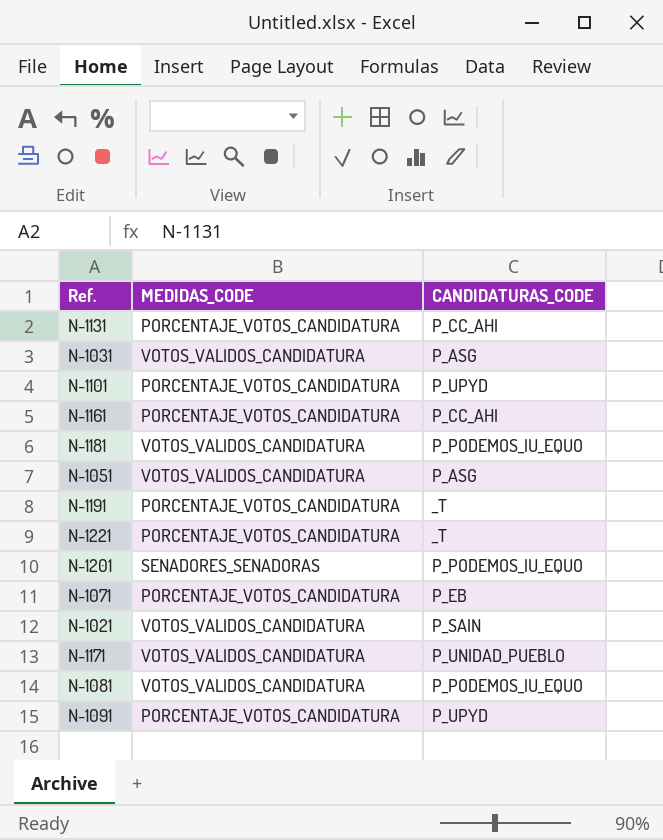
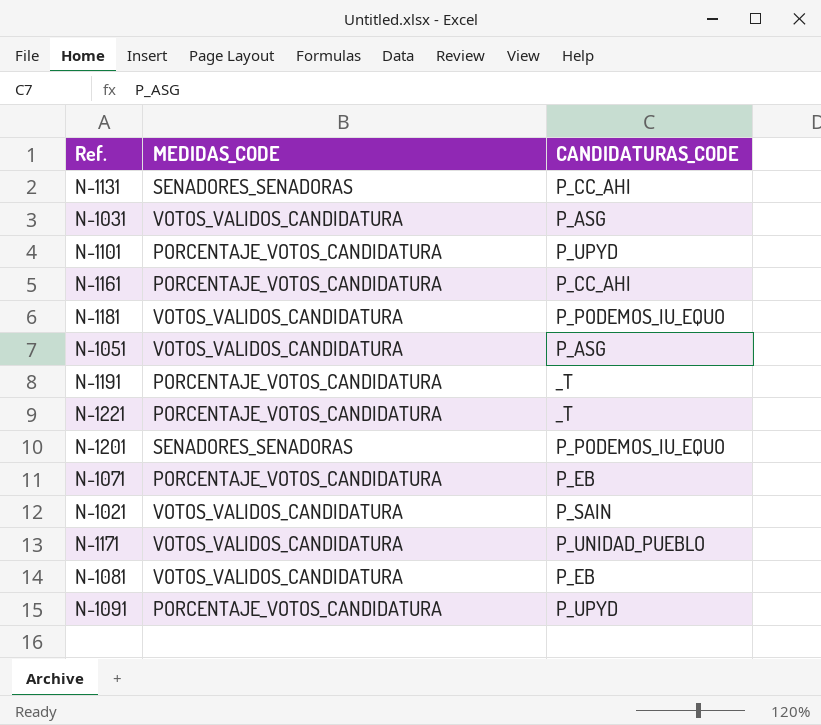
N-1131 | MEDIDAS_CODE: PORCENTAJE_VOTOS_CANDIDATURA -> SENADORES_SENADORAS
N-1081 | CANDIDATURAS_CODE: P_PODEMOS_IU_EQUO -> P_EB

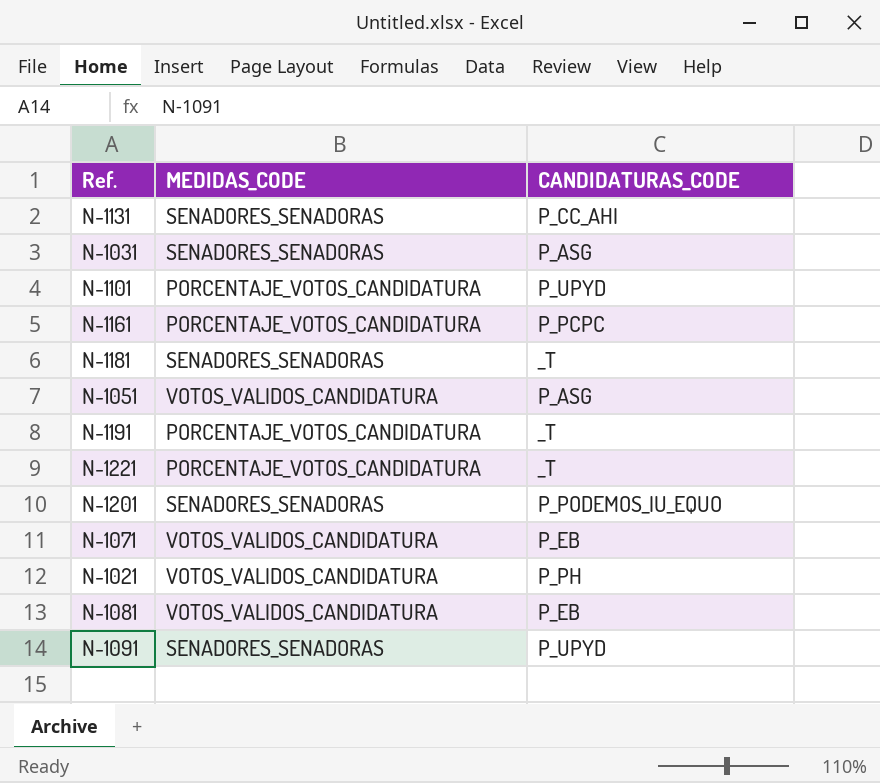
row N-1171: VOTOS_VALIDOS_CANDIDATURA | P_UNIDAD_PUEBLO -> none
N-1031 | MEDIDAS_CODE: VOTOS_VALIDOS_CANDIDATURA -> SENADORES_SENADORAS
N-1161 | CANDIDATURAS_CODE: P_CC_AHI -> P_PCPC
N-1181 | MEDIDAS_CODE: VOTOS_VALIDOS_CANDIDATURA -> SENADORES_SENADORAS
N-1181 | CANDIDATURAS_CODE: P_PODEMOS_IU_EQUO -> _T
N-1071 | MEDIDAS_CODE: PORCENTAJE_VOTOS_CANDIDATURA -> VOTOS_VALIDOS_CANDIDATURA
N-1021 | CANDIDATURAS_CODE: P_SAIN -> P_PH
N-1091 | MEDIDAS_CODE: PORCENTAJE_VOTOS_CANDIDATURA -> SENADORES_SENADORAS

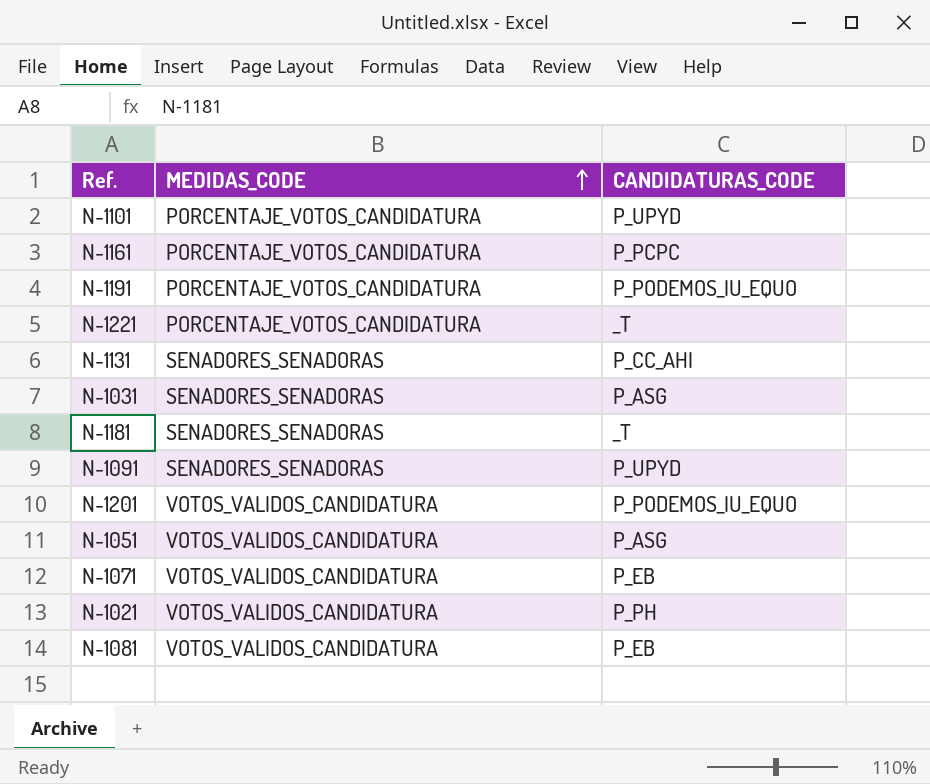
row order: none -> MEDIDAS_CODE ascending
N-1191 | CANDIDATURAS_CODE: _T -> P_PODEMOS_IU_EQUO
N-1201 | MEDIDAS_CODE: SENADORES_SENADORAS -> VOTOS_VALIDOS_CANDIDATURA

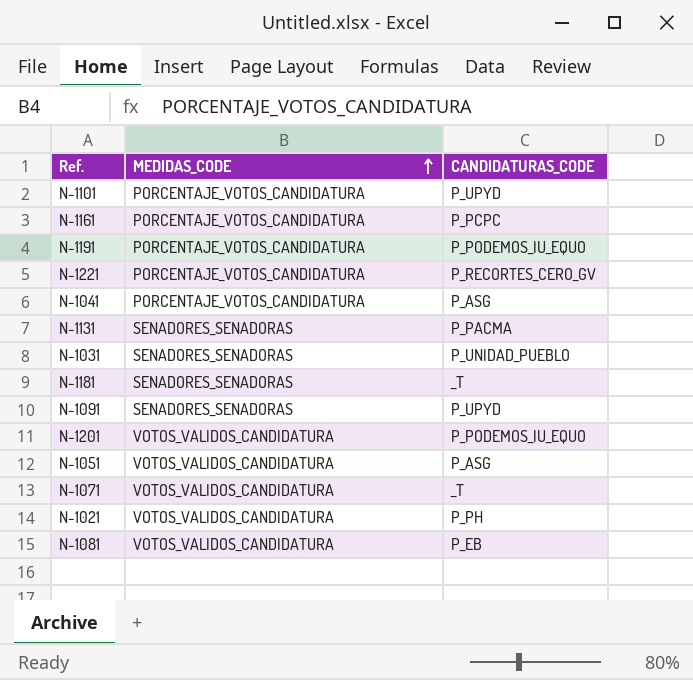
N-1221 | CANDIDATURAS_CODE: _T -> P_RECORTES_CERO_GV
row N-1041: none -> PORCENTAJE_VOTOS_CANDIDATURA | P_ASG
N-1131 | CANDIDATURAS_CODE: P_CC_AHI -> P_PACMA
N-1031 | CANDIDATURAS_CODE: P_ASG -> P_UNIDAD_PUEBLO
N-1071 | CANDIDATURAS_CODE: P_EB -> _T

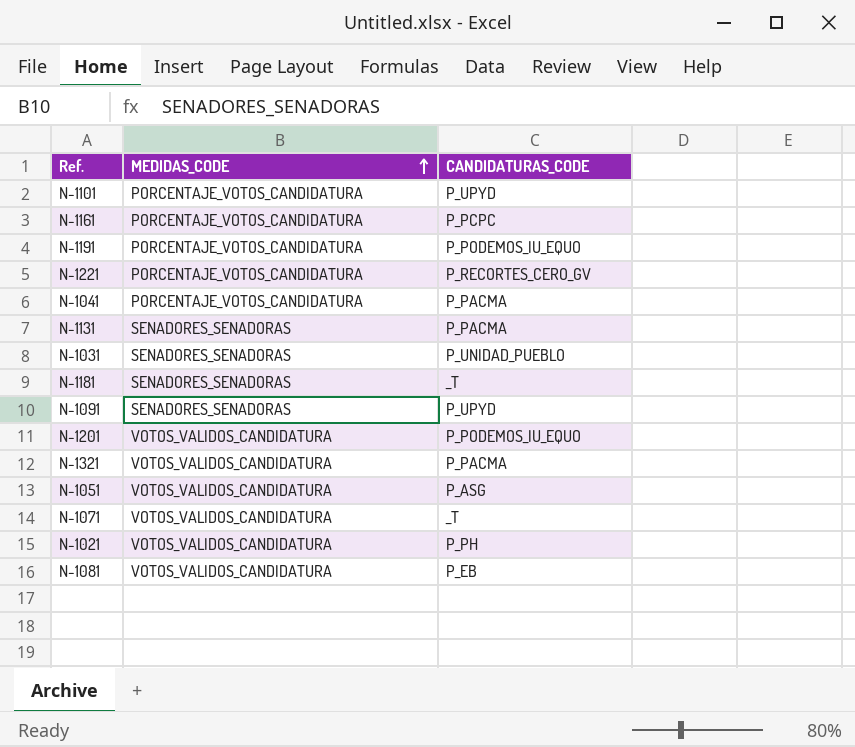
N-1041 | CANDIDATURAS_CODE: P_ASG -> P_PACMA
row N-1321: none -> VOTOS_VALIDOS_CANDIDATURA | P_PACMA

